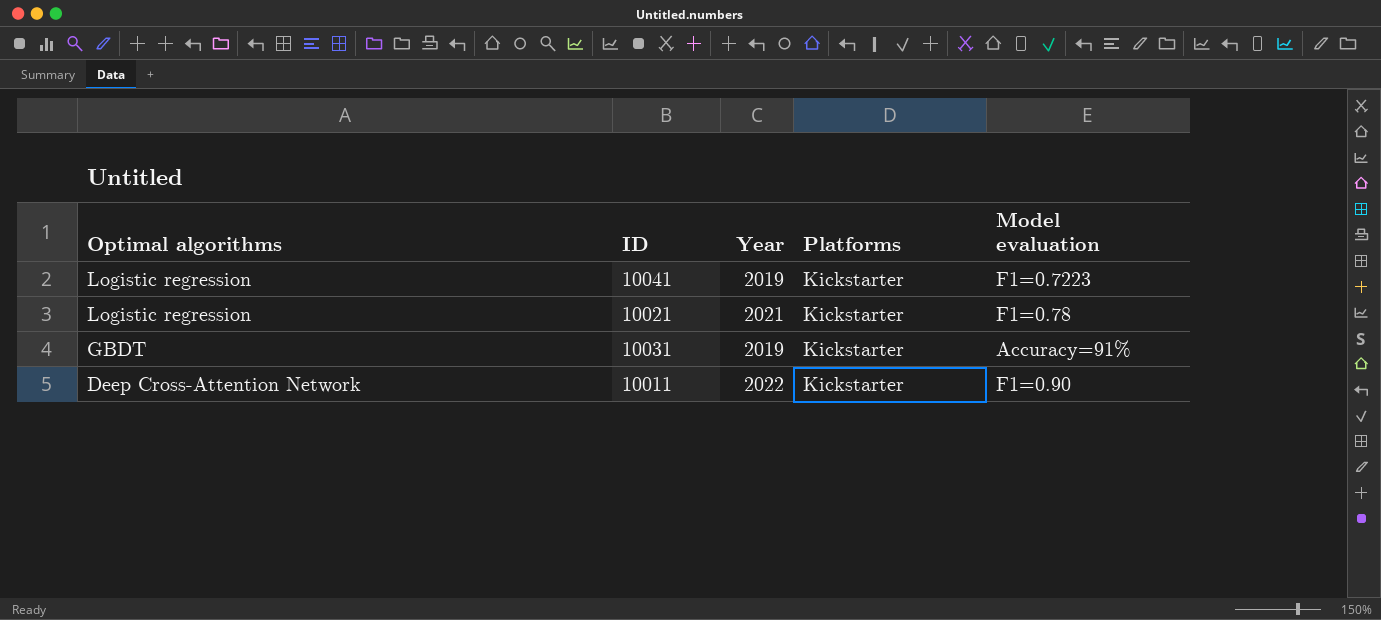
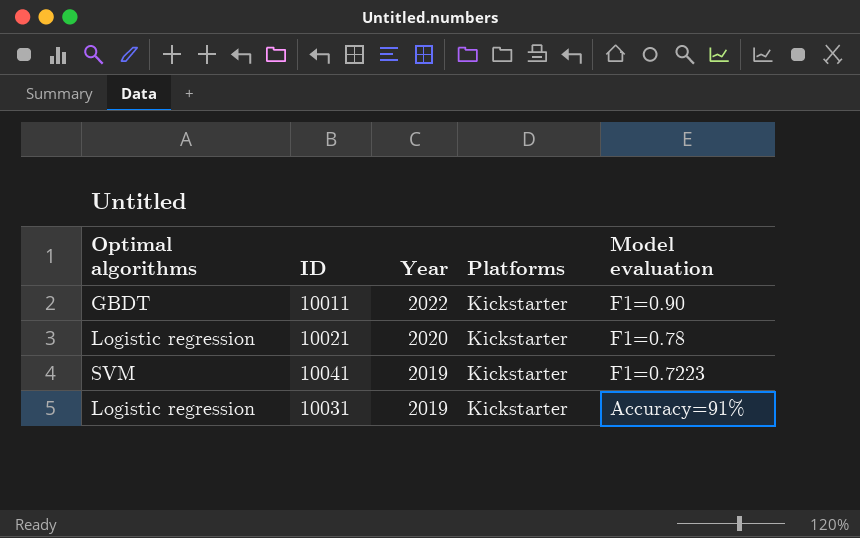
row order: Optimal algorithms descending -> Year descending
10011 | Optimal algorithms: Deep Cross-Attention Network -> GBDT
10021 | Year: 2021 -> 2020
10041 | Optimal algorithms: Logistic regression -> SVM
10031 | Optimal algorithms: GBDT -> Logistic regression

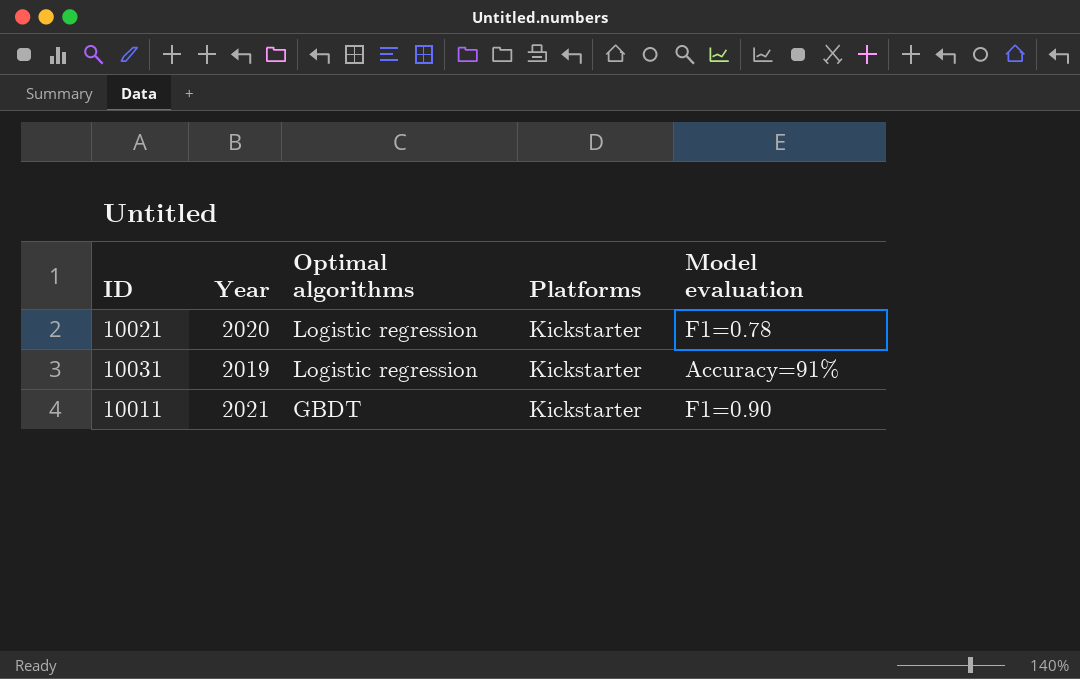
row order: Year descending -> Optimal algorithms descending
column Optimal algorithms | position: 1 -> 3
row 10041: SVM | 2019 | Kickstarter | F1=0.7223 -> none
10011 | Year: 2022 -> 2021

